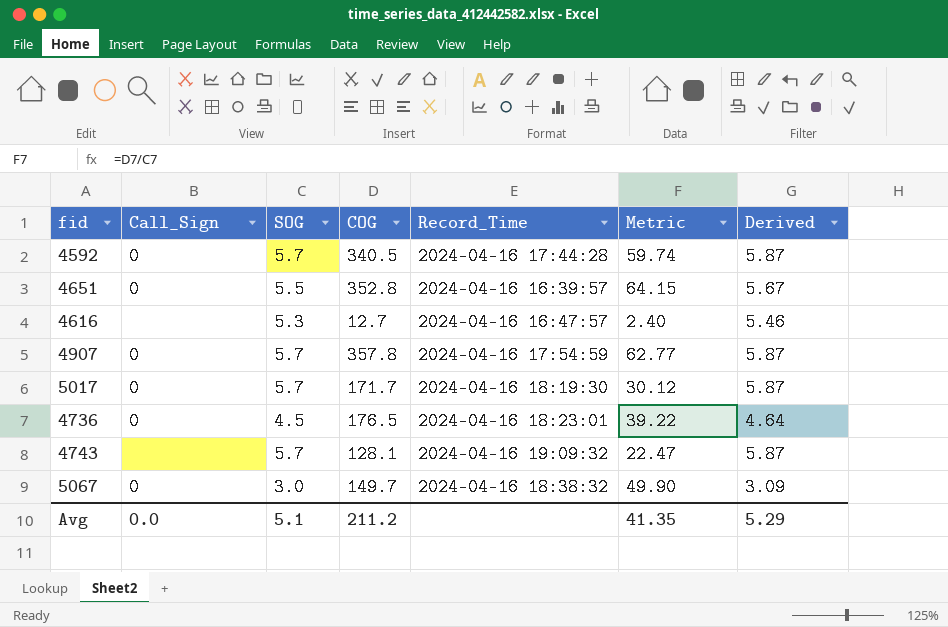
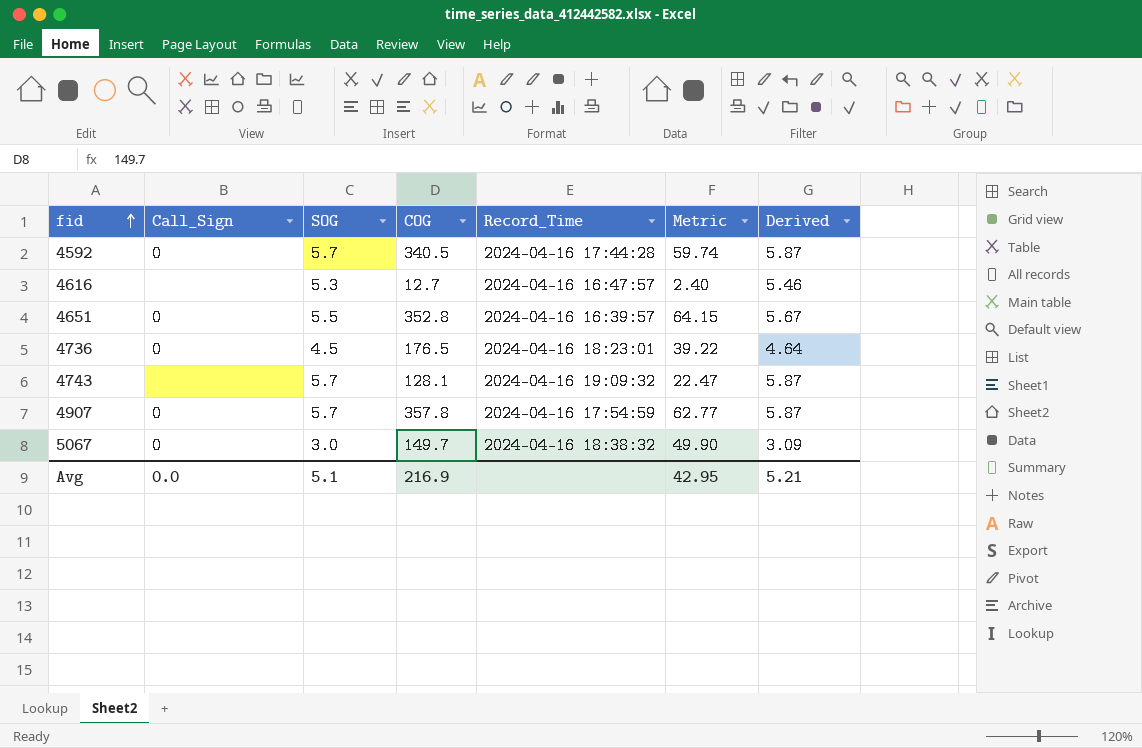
row order: none -> fid ascending
row 5017: 0 | 5.7 | 171.7 | 2024-04-16 18:19:30 | 30.12 | 5.87 -> none
Avg | COG: 211.2 -> 216.9
Avg | Metric: 41.35 -> 42.95
Avg | Derived: 5.29 -> 5.21

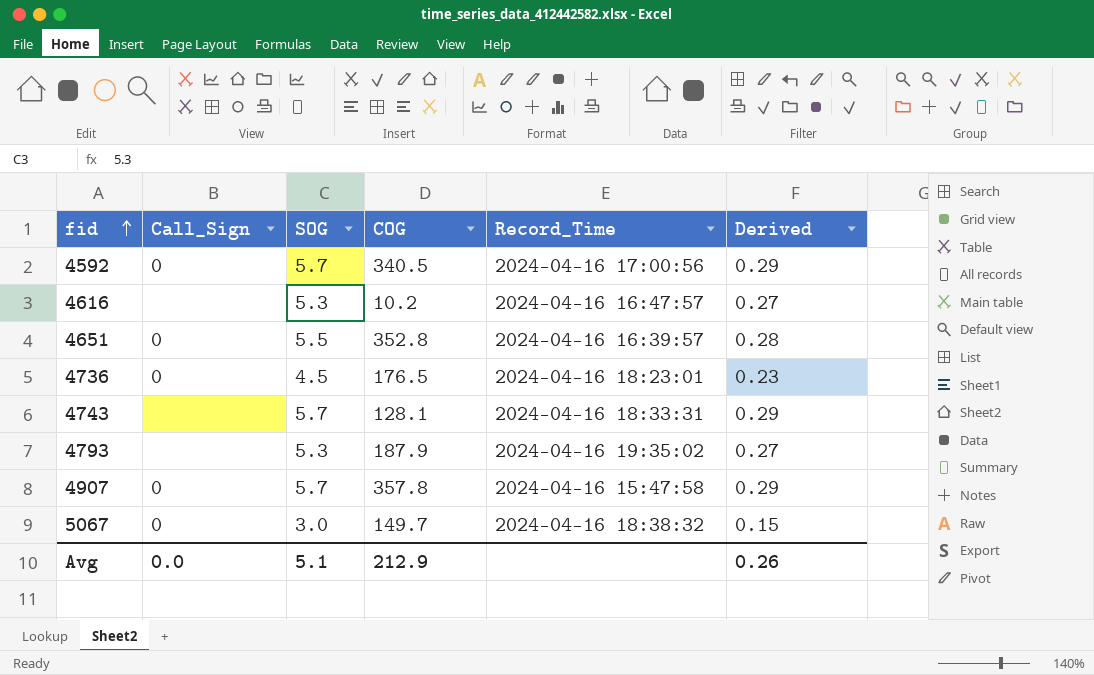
column Metric | formula: [COG] / [SOG] -> none
column Derived | formula: [SOG] * 1.03 -> [SOG] * 0.05
4592 | Record_Time: 2024-04-16 17:44:28 -> 2024-04-16 17:00:56
4616 | COG: 12.7 -> 10.2
4743 | Record_Time: 2024-04-16 19:09:32 -> 2024-04-16 18:33:31
row 4793: none -> none | 5.3 | 187.9 | 2024-04-16 19:35:02 | 0.27
4907 | Record_Time: 2024-04-16 17:54:59 -> 2024-04-16 15:47:58
Avg | COG: 216.9 -> 212.9
Avg | Derived: 5.21 -> 0.26

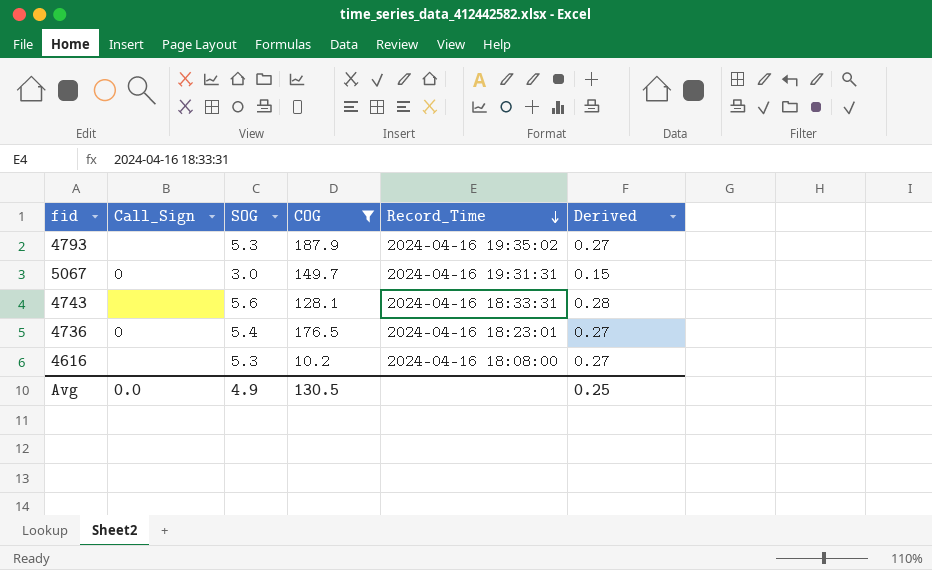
filter: none -> COG <= 187.9
row order: fid ascending -> Record_Time descending
5067 | Record_Time: 2024-04-16 18:38:32 -> 2024-04-16 19:31:31
4743 | SOG: 5.7 -> 5.6
4743 | Derived: 0.29 -> 0.28
4736 | SOG: 4.5 -> 5.4
4736 | Derived: 0.23 -> 0.27
4616 | Record_Time: 2024-04-16 16:47:57 -> 2024-04-16 18:08:00
Avg | SOG: 5.1 -> 4.9
Avg | COG: 212.9 -> 130.5
Avg | Derived: 0.26 -> 0.25

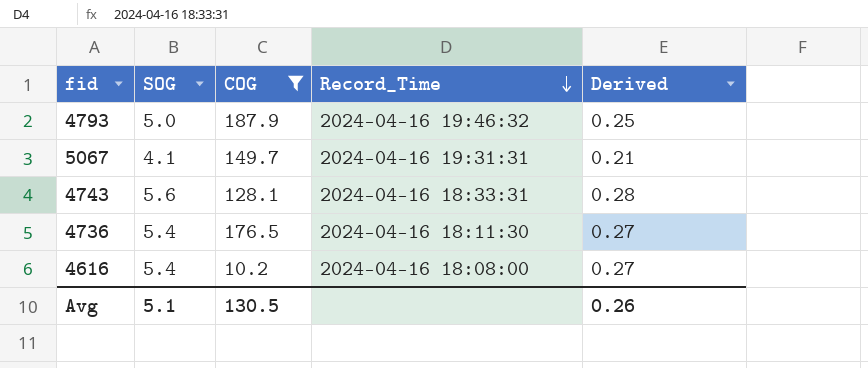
column Call_Sign | position: 2 -> none
4793 | SOG: 5.3 -> 5.0
4793 | Record_Time: 2024-04-16 19:35:02 -> 2024-04-16 19:46:32
4793 | Derived: 0.27 -> 0.25
5067 | SOG: 3.0 -> 4.1
5067 | Derived: 0.15 -> 0.21
4736 | Record_Time: 2024-04-16 18:23:01 -> 2024-04-16 18:11:30
4616 | SOG: 5.3 -> 5.4
Avg | SOG: 4.9 -> 5.1
Avg | Derived: 0.25 -> 0.26

